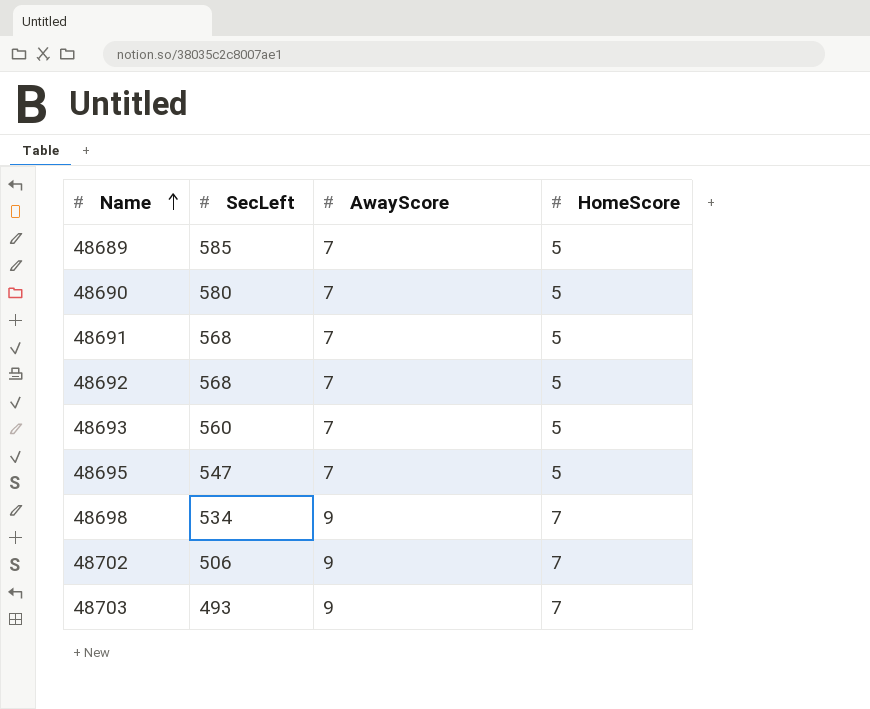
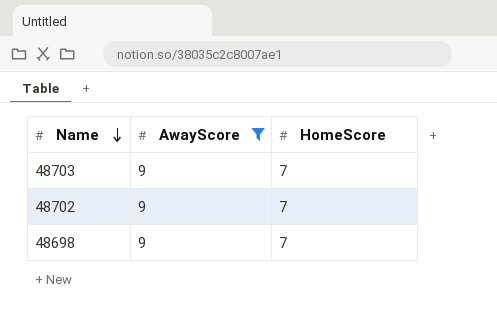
filter: none -> AwayScore = 9
row order: Name ascending -> Name descending
column SecLeft | position: 2 -> none

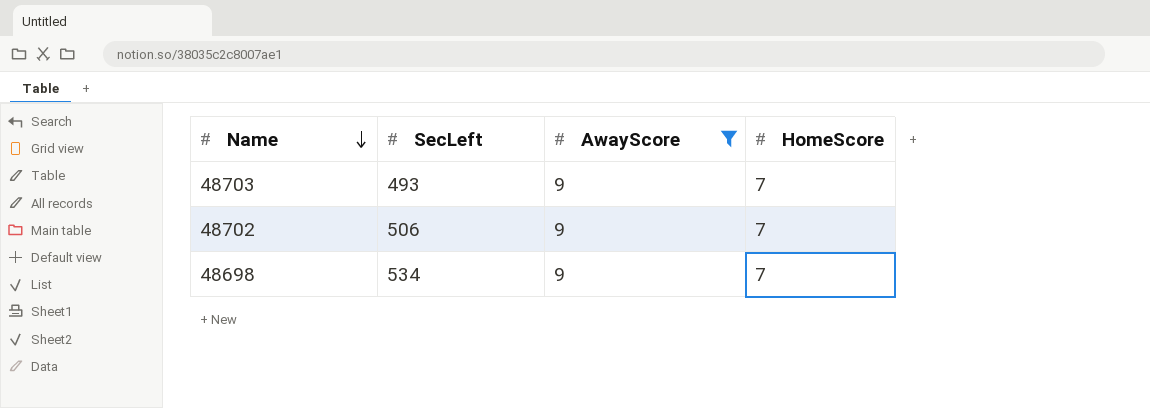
column SecLeft | position: none -> 2

